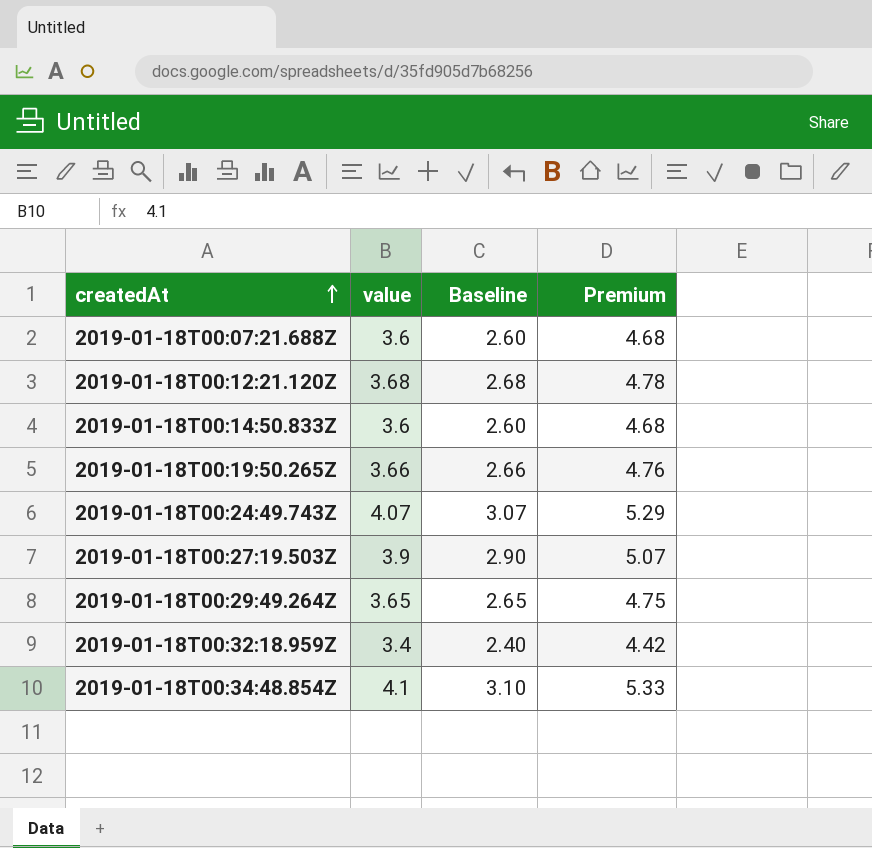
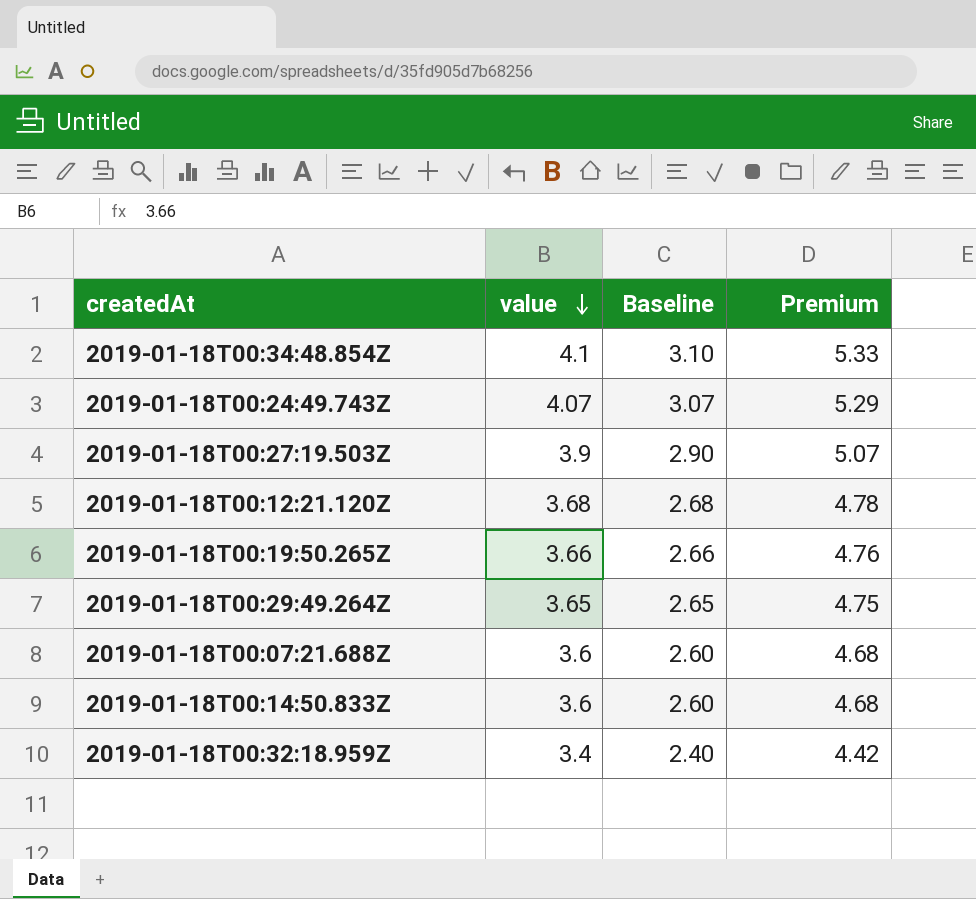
row order: createdAt ascending -> value descending

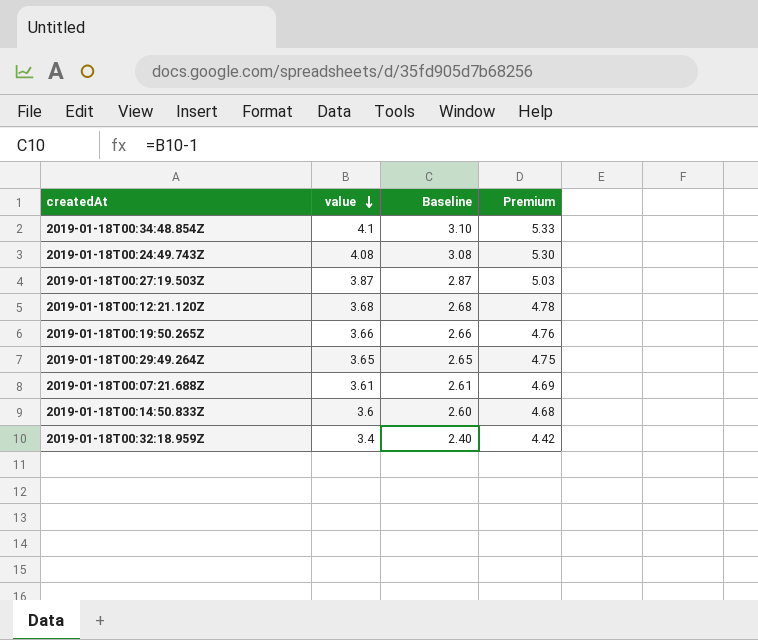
2019-01-18T00:24:49.743Z | value: 4.07 -> 4.08
2019-01-18T00:24:49.743Z | Baseline: 3.07 -> 3.08
2019-01-18T00:24:49.743Z | Premium: 5.29 -> 5.30
2019-01-18T00:27:19.503Z | value: 3.9 -> 3.87
2019-01-18T00:27:19.503Z | Baseline: 2.90 -> 2.87
2019-01-18T00:27:19.503Z | Premium: 5.07 -> 5.03
2019-01-18T00:07:21.688Z | value: 3.6 -> 3.61
2019-01-18T00:07:21.688Z | Baseline: 2.60 -> 2.61
2019-01-18T00:07:21.688Z | Premium: 4.68 -> 4.69

